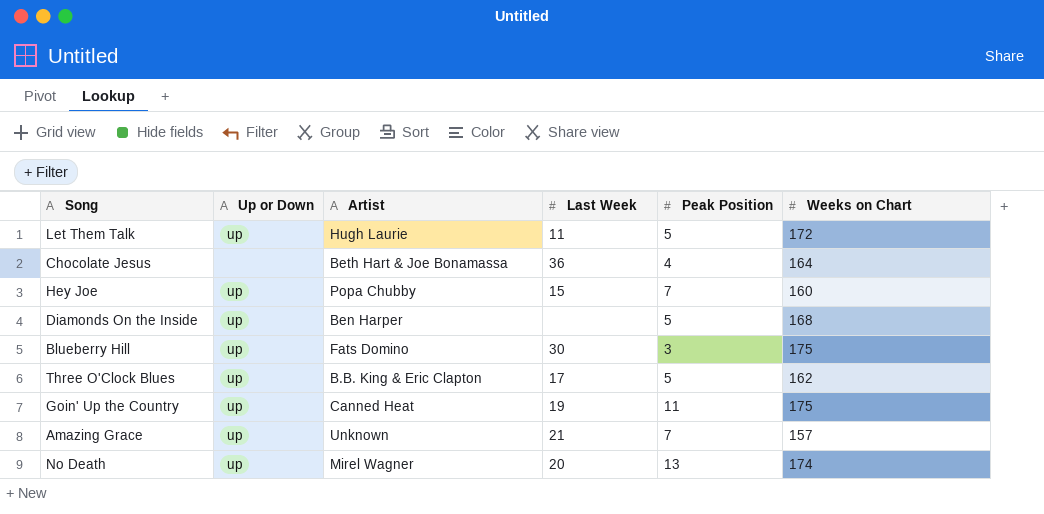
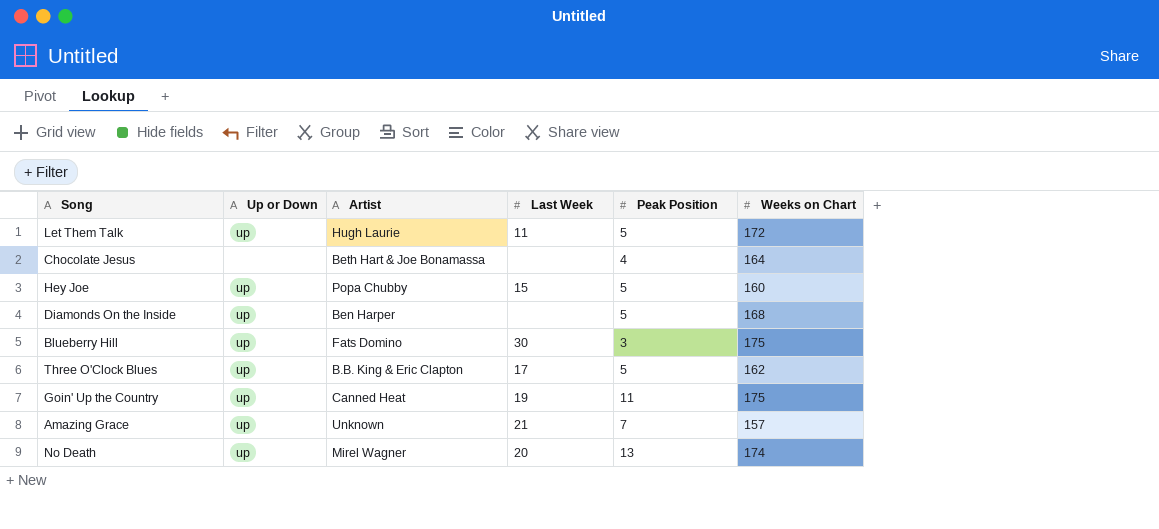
Chocolate Jesus | Last Week: 36 -> none
Hey Joe | Peak Position: 7 -> 5

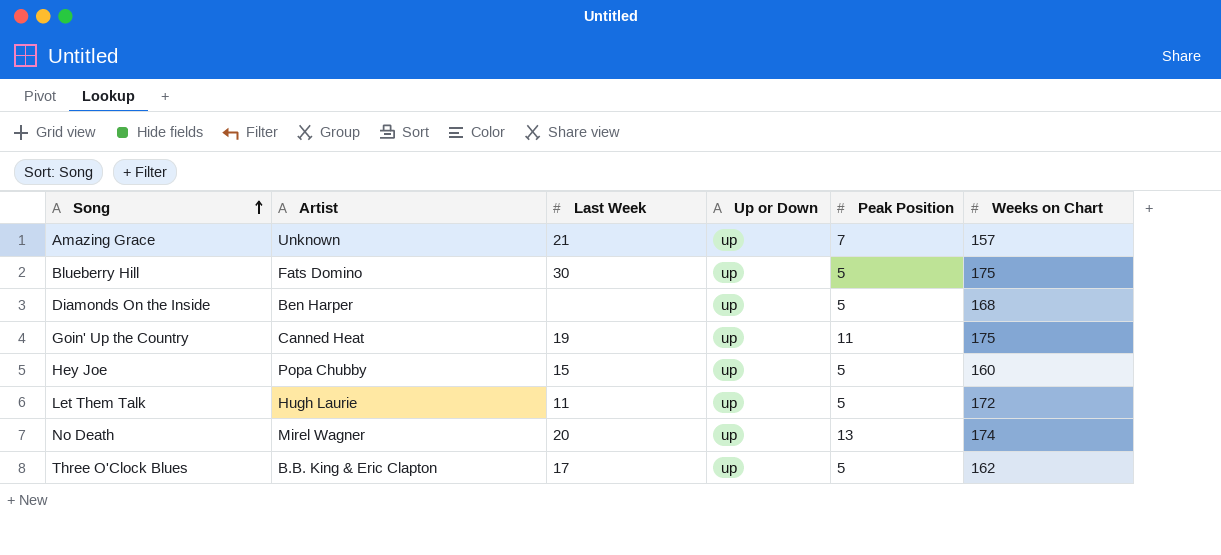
row order: none -> Song ascending
column Up or Down | position: 2 -> 4
row Chocolate Jesus: none | Beth Hart & Joe Bonamassa | none | 4 | 164 -> none
Blueberry Hill | Peak Position: 3 -> 5

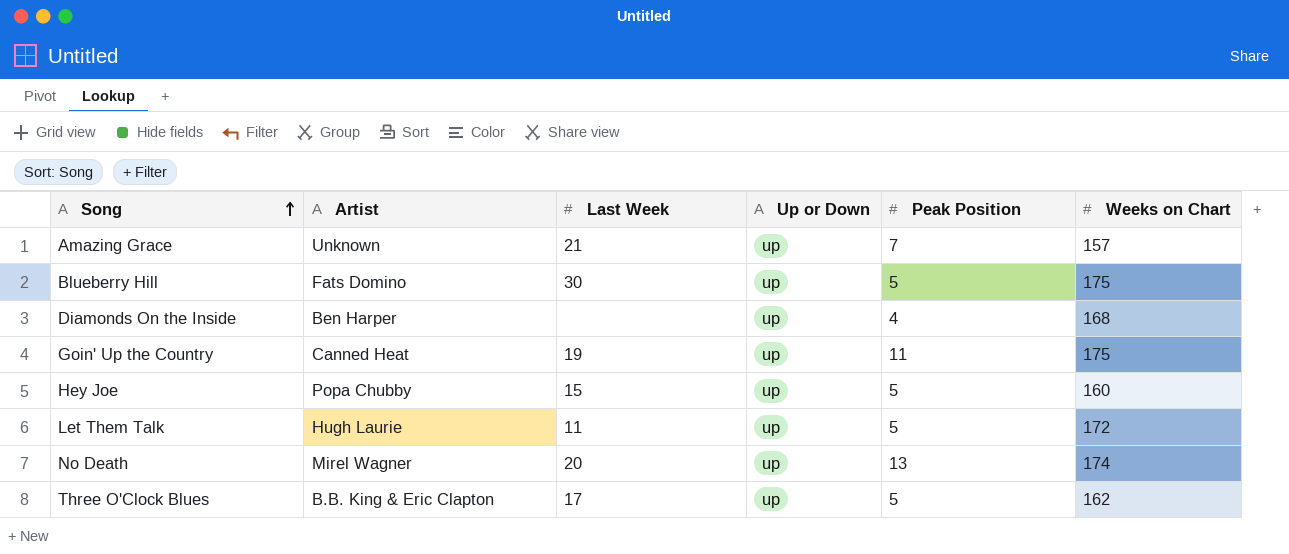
Diamonds On the Inside | Peak Position: 5 -> 4

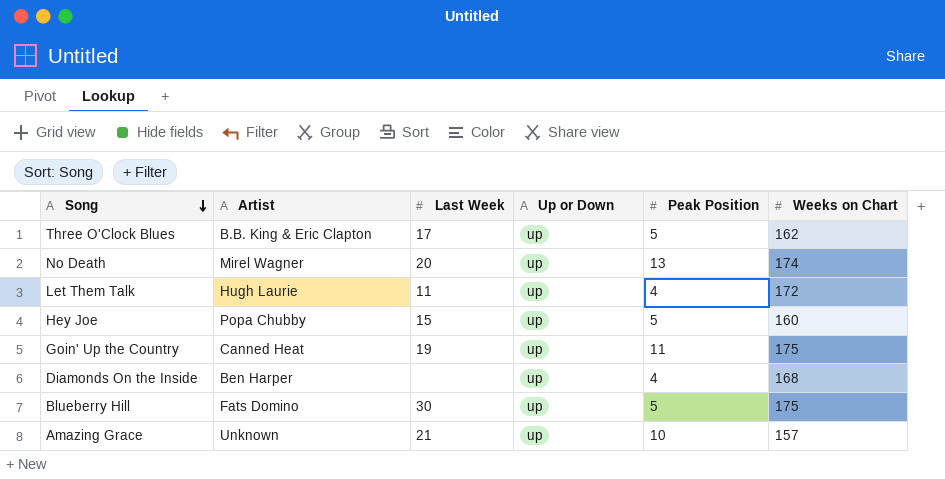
row order: Song ascending -> Song descending
Let Them Talk | Peak Position: 5 -> 4
Amazing Grace | Peak Position: 7 -> 10

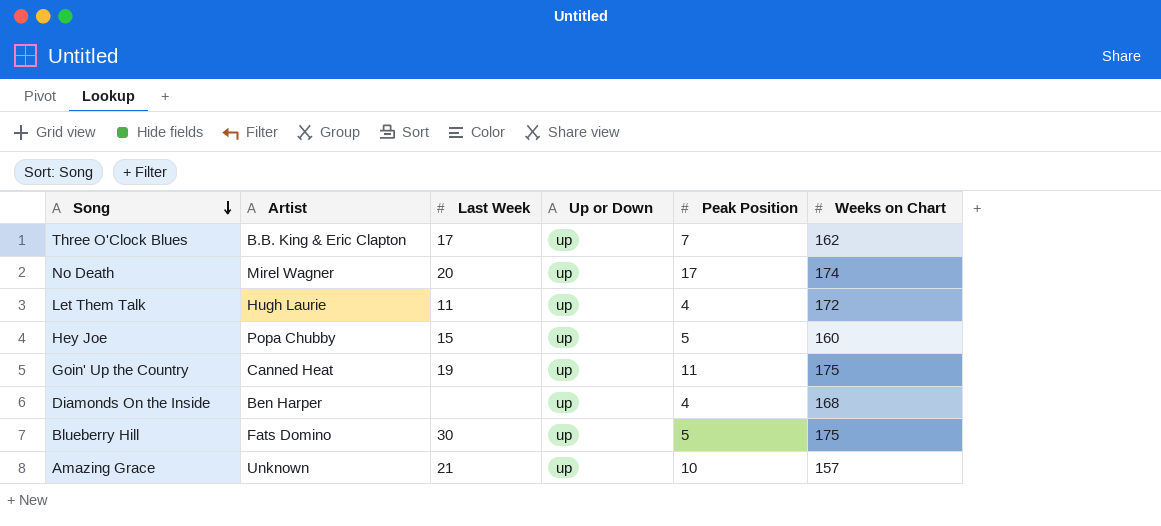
Three O'Clock Blues | Peak Position: 5 -> 7
No Death | Peak Position: 13 -> 17

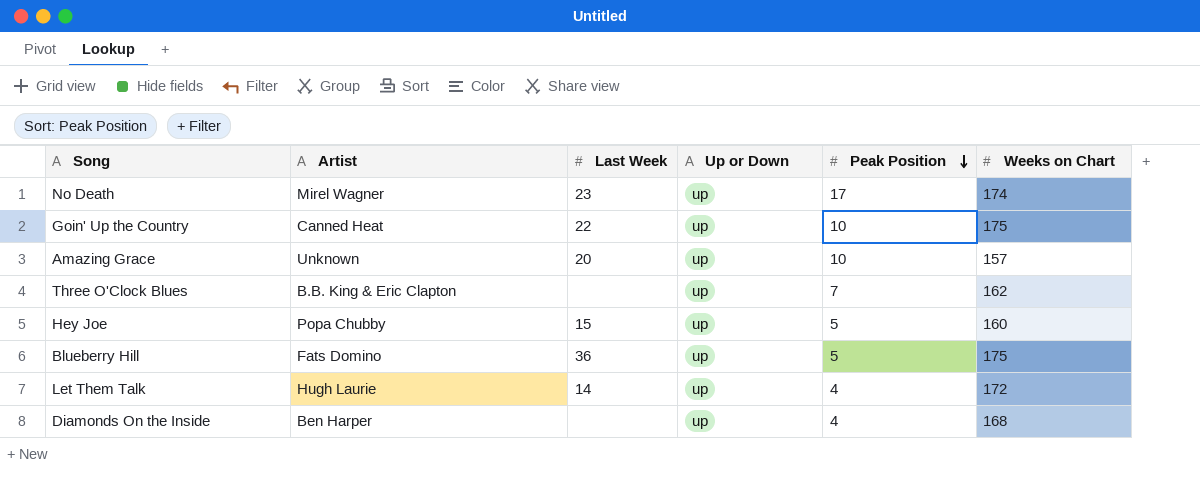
row order: Song descending -> Peak Position descending
No Death | Last Week: 20 -> 23
Goin' Up the Country | Last Week: 19 -> 22
Goin' Up the Country | Peak Position: 11 -> 10
Amazing Grace | Last Week: 21 -> 20
Three O'Clock Blues | Last Week: 17 -> none
Blueberry Hill | Last Week: 30 -> 36
Let Them Talk | Last Week: 11 -> 14

